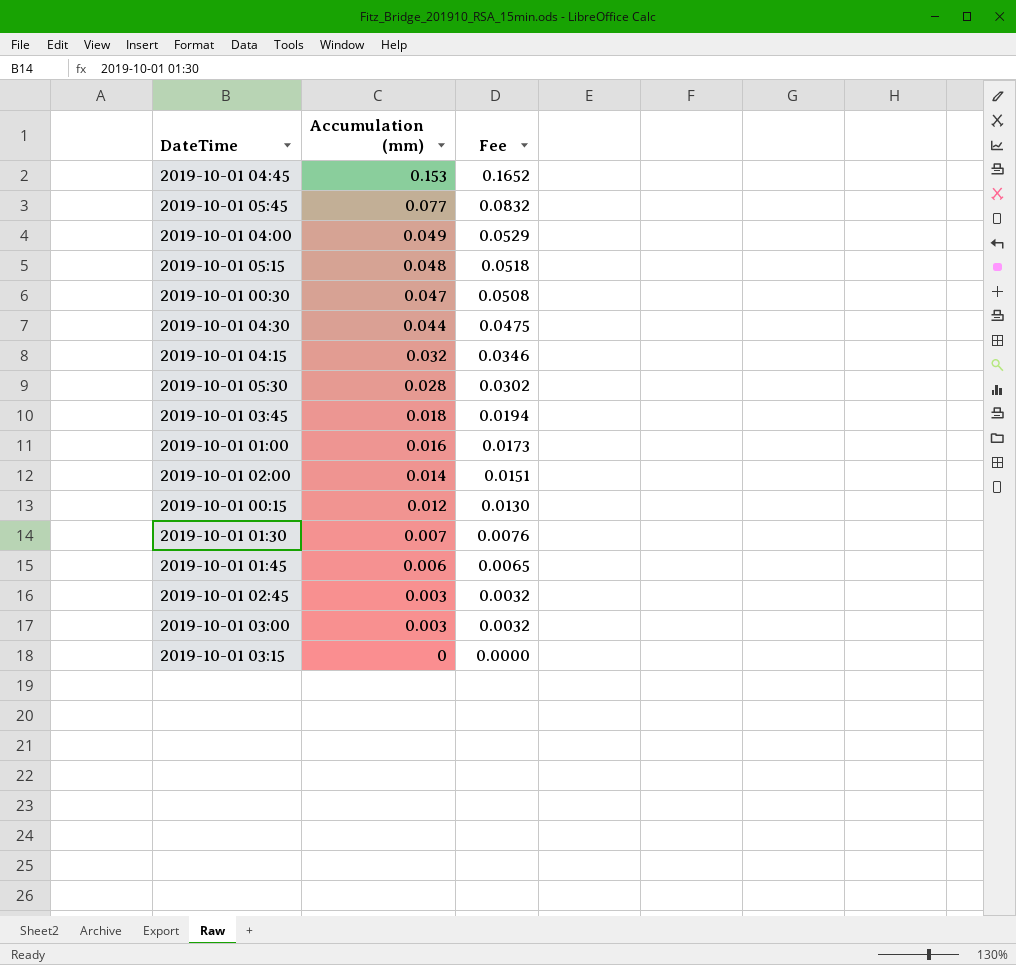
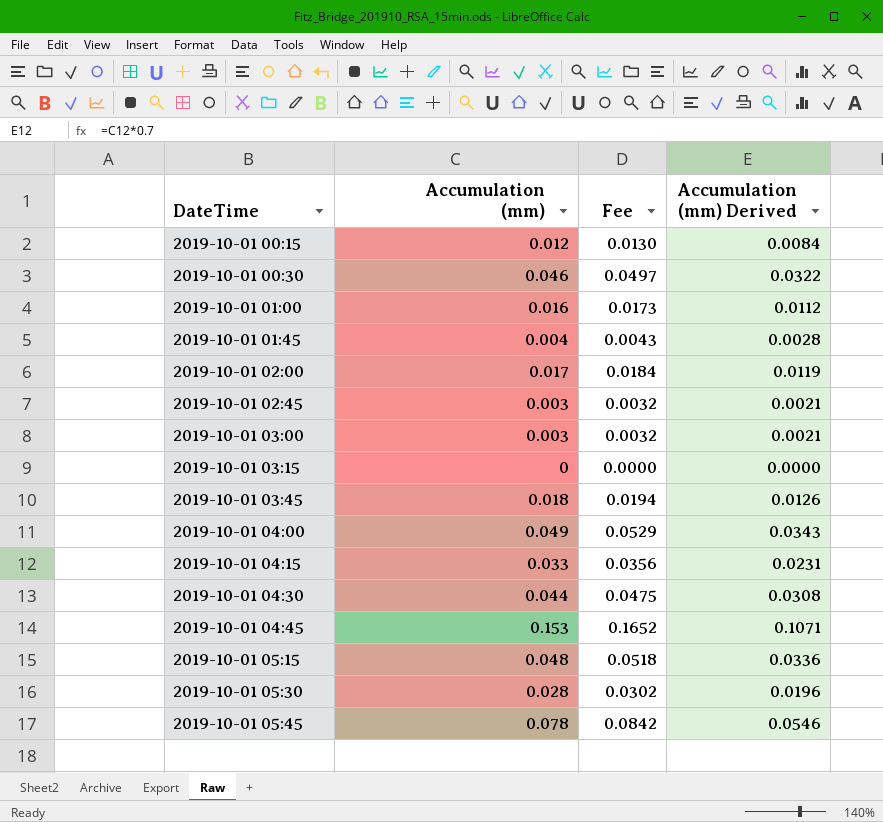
row order: Accumulation (mm) descending -> DateTime ascending
column Accumulation (mm) Derived | formula: none -> [Accumulation (mm)] * 0.7
row 2019-10-01 01:30: 0.007 | 0.0076 -> none
2019-10-01 00:30 | Accumulation (mm): 0.047 -> 0.046
2019-10-01 00:30 | Fee: 0.0508 -> 0.0497
2019-10-01 01:45 | Accumulation (mm): 0.006 -> 0.004
2019-10-01 01:45 | Fee: 0.0065 -> 0.0043
2019-10-01 02:00 | Accumulation (mm): 0.014 -> 0.017
2019-10-01 02:00 | Fee: 0.0151 -> 0.0184
2019-10-01 04:15 | Accumulation (mm): 0.032 -> 0.033
2019-10-01 04:15 | Fee: 0.0346 -> 0.0356
2019-10-01 05:45 | Accumulation (mm): 0.077 -> 0.078
2019-10-01 05:45 | Fee: 0.0832 -> 0.0842

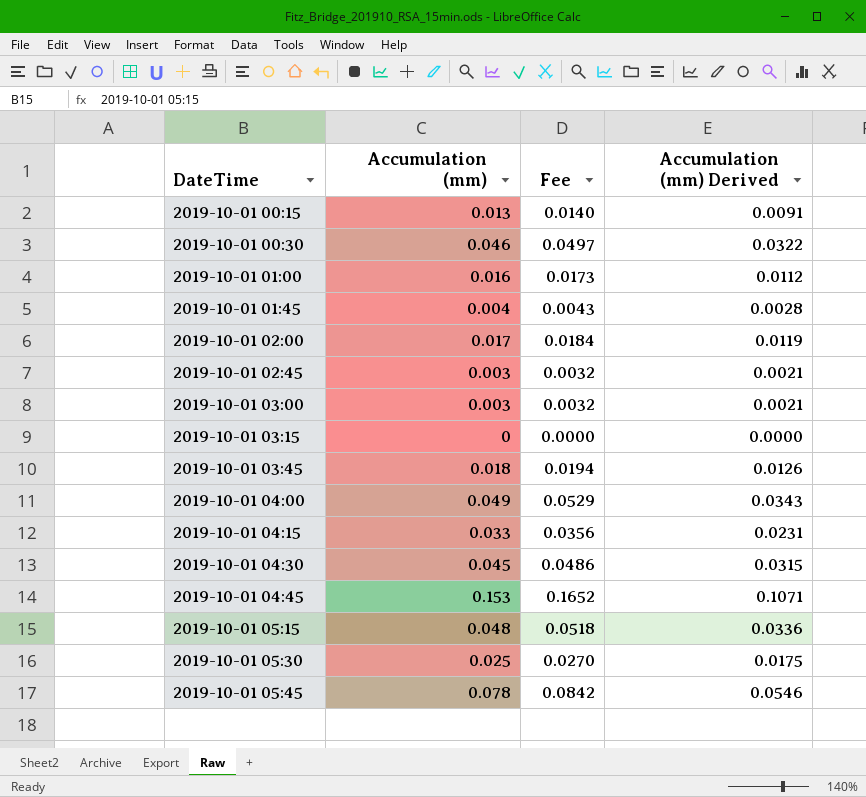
2019-10-01 00:15 | Accumulation (mm): 0.012 -> 0.013
2019-10-01 00:15 | Fee: 0.0130 -> 0.0140
2019-10-01 00:15 | Accumulation (mm) Derived: 0.0084 -> 0.0091
2019-10-01 04:30 | Accumulation (mm): 0.044 -> 0.045
2019-10-01 04:30 | Fee: 0.0475 -> 0.0486
2019-10-01 04:30 | Accumulation (mm) Derived: 0.0308 -> 0.0315
2019-10-01 05:30 | Accumulation (mm): 0.028 -> 0.025
2019-10-01 05:30 | Fee: 0.0302 -> 0.0270
2019-10-01 05:30 | Accumulation (mm) Derived: 0.0196 -> 0.0175

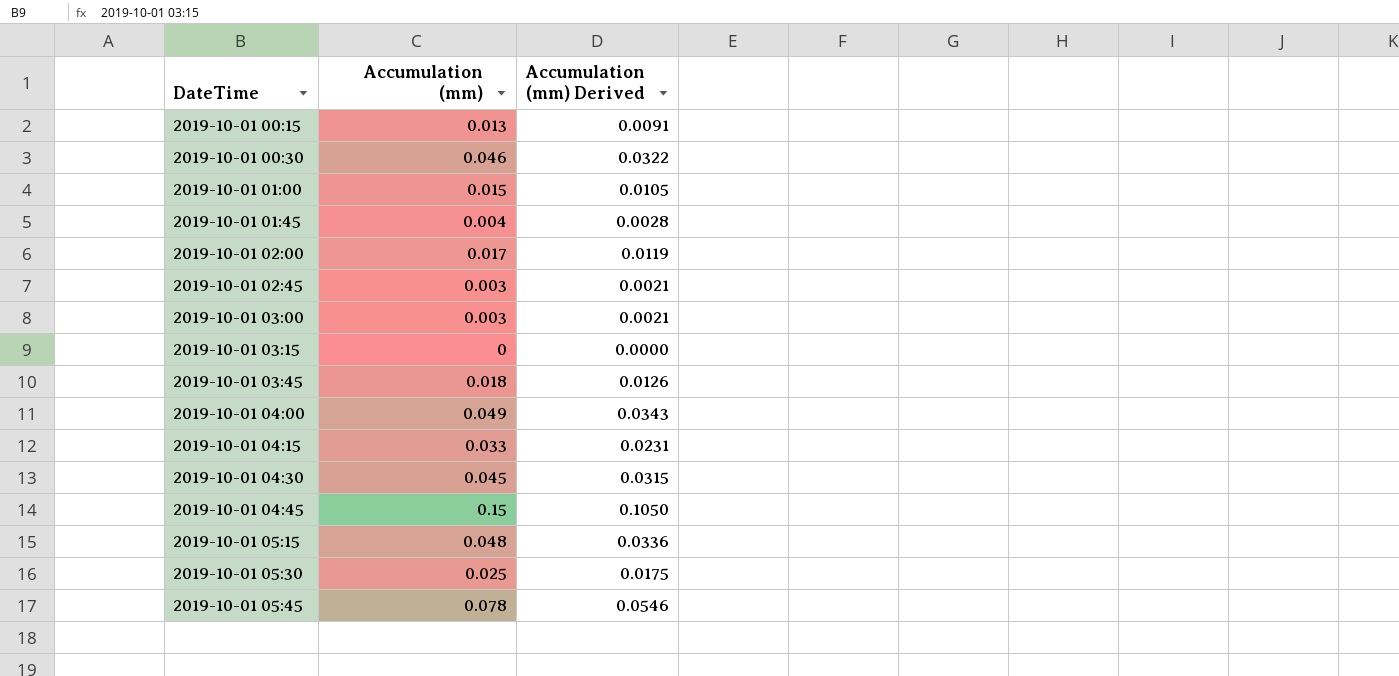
column Fee | formula: [Accumulation (mm)] * 1.08 -> none
2019-10-01 01:00 | Accumulation (mm): 0.016 -> 0.015
2019-10-01 01:00 | Accumulation (mm) Derived: 0.0112 -> 0.0105
2019-10-01 04:45 | Accumulation (mm): 0.153 -> 0.15
2019-10-01 04:45 | Accumulation (mm) Derived: 0.1071 -> 0.1050

